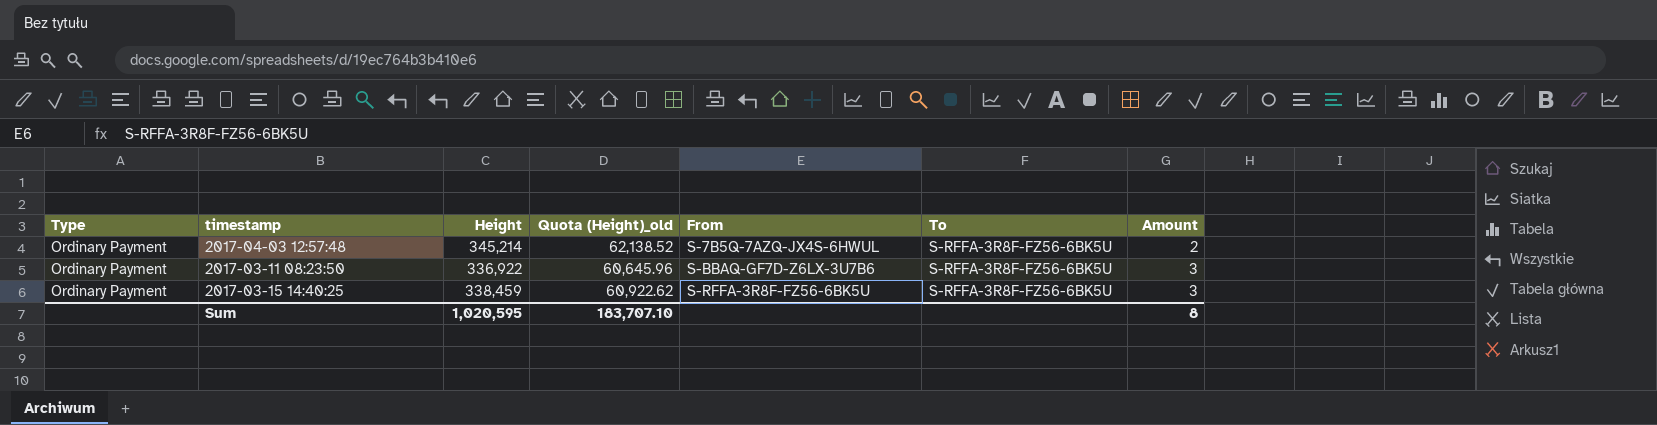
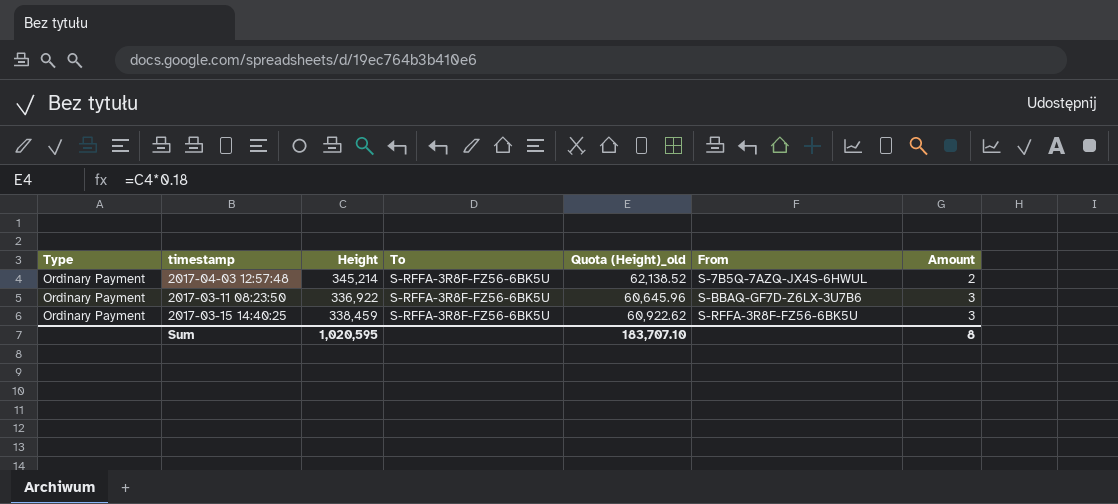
column To | position: 6 -> 4

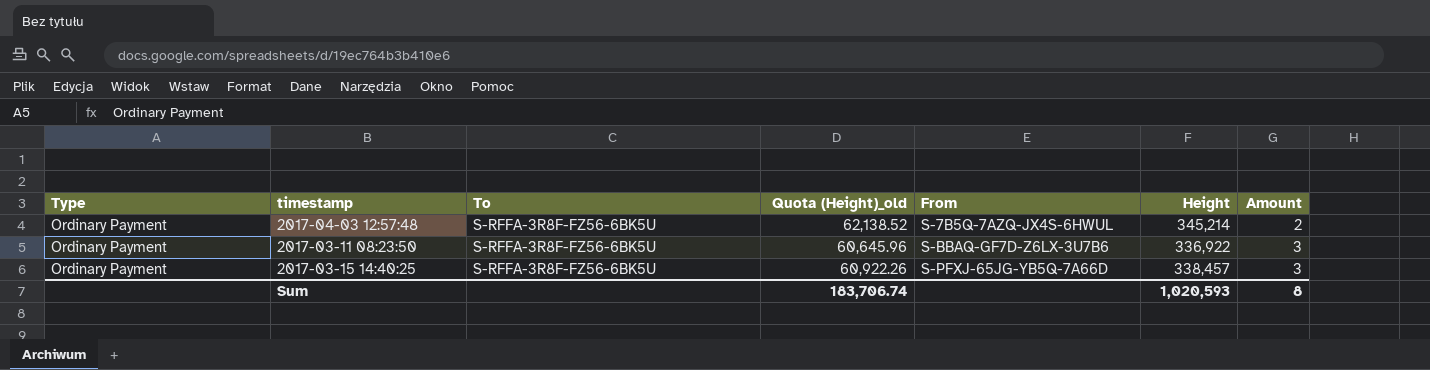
column Height | position: 3 -> 6
2017-03-15 14:40:25 | Quota (Height)_old: 60,922.62 -> 60,922.26
2017-03-15 14:40:25 | From: S-RFFA-3R8F-FZ56-6BK5U -> S-PFXJ-65JG-YB5Q-7A66D
2017-03-15 14:40:25 | Height: 338,459 -> 338,457
Sum | Quota (Height)_old: 183,707.10 -> 183,706.74
Sum | Height: 1,020,595 -> 1,020,593

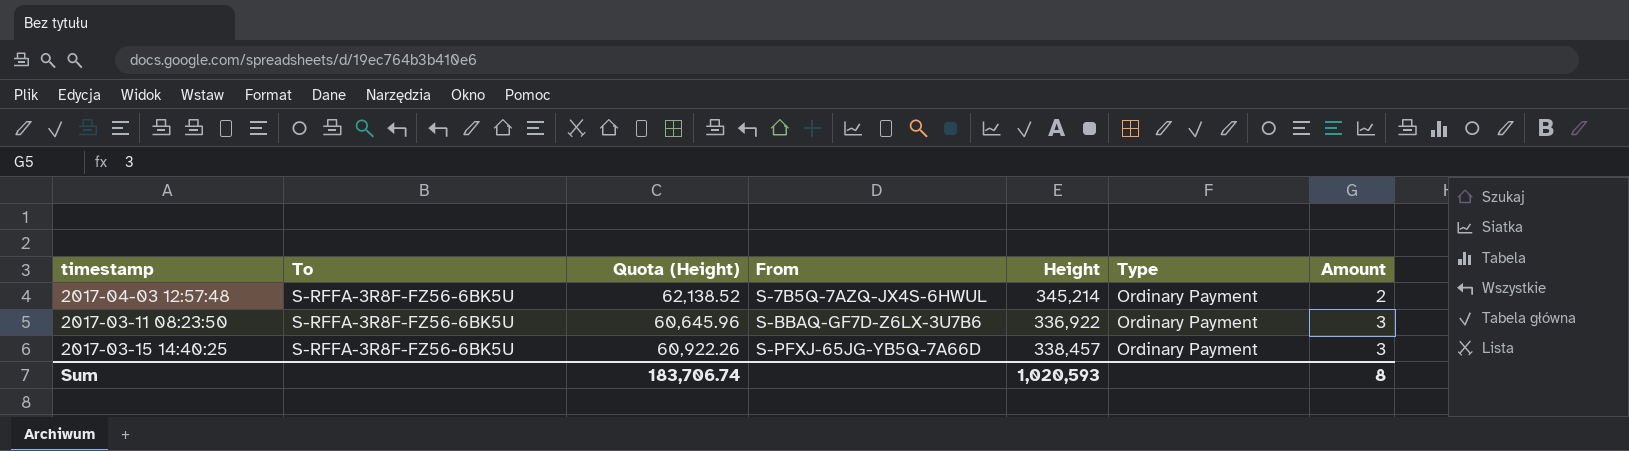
column name: Quota (Height)_old -> Quota (Height)
column Type | position: 1 -> 6

